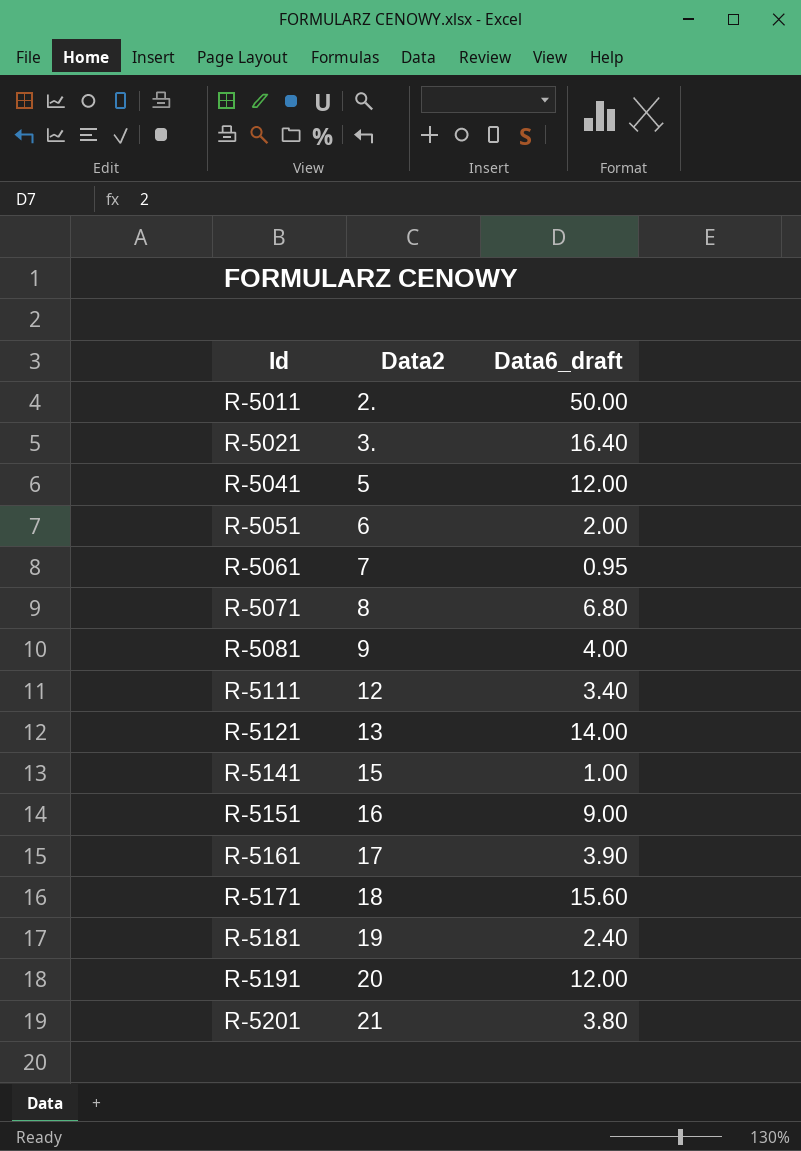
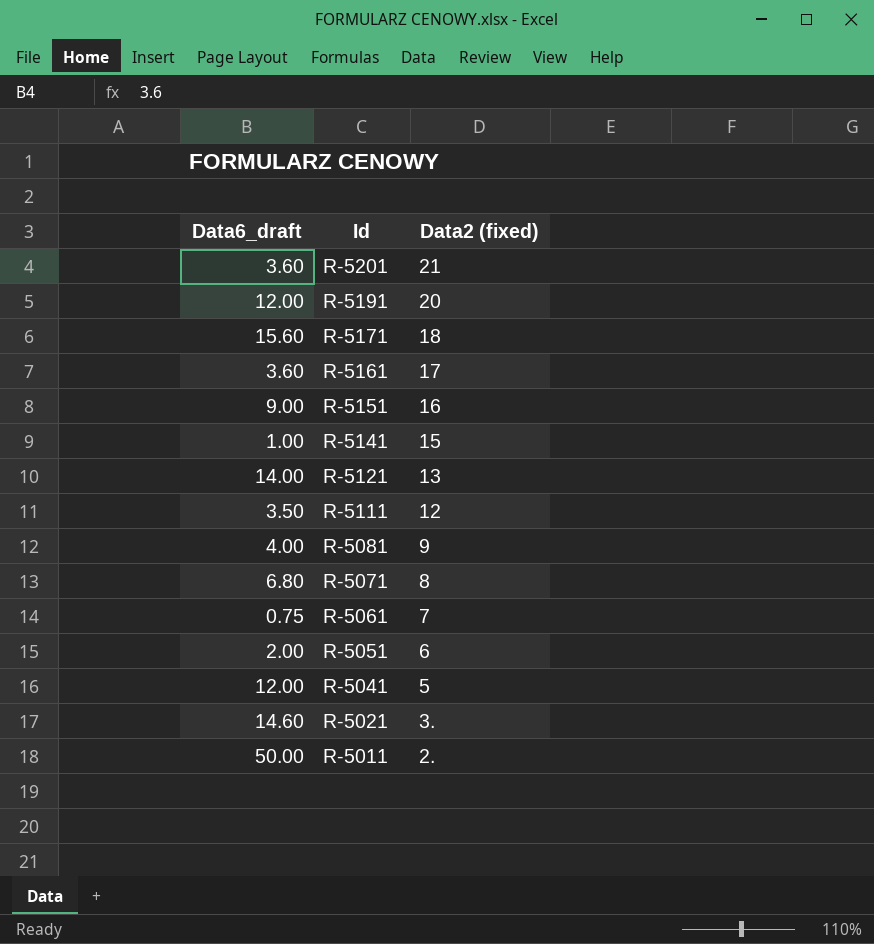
row order: Id ascending -> Id descending
column Data6_draft | position: 3 -> 1
column name: Data2 -> Data2 (fixed)
row R-5181: 19 | 2.40 -> none
R-5201 | Data6_draft: 3.80 -> 3.60
R-5161 | Data6_draft: 3.90 -> 3.60
R-5111 | Data6_draft: 3.40 -> 3.50
R-5061 | Data6_draft: 0.95 -> 0.75
R-5021 | Data6_draft: 16.40 -> 14.60

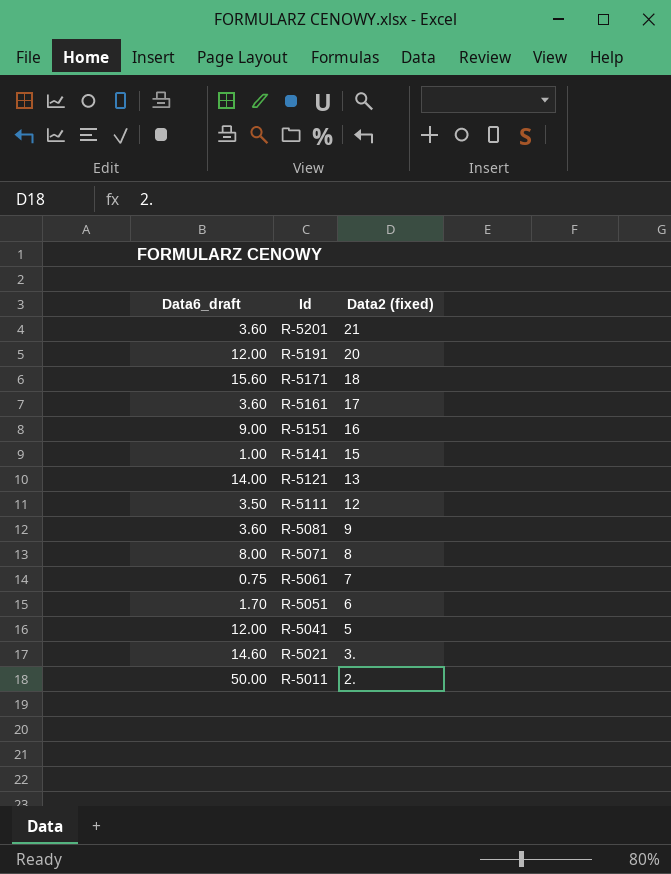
R-5081 | Data6_draft: 4.00 -> 3.60
R-5071 | Data6_draft: 6.80 -> 8.00
R-5051 | Data6_draft: 2.00 -> 1.70

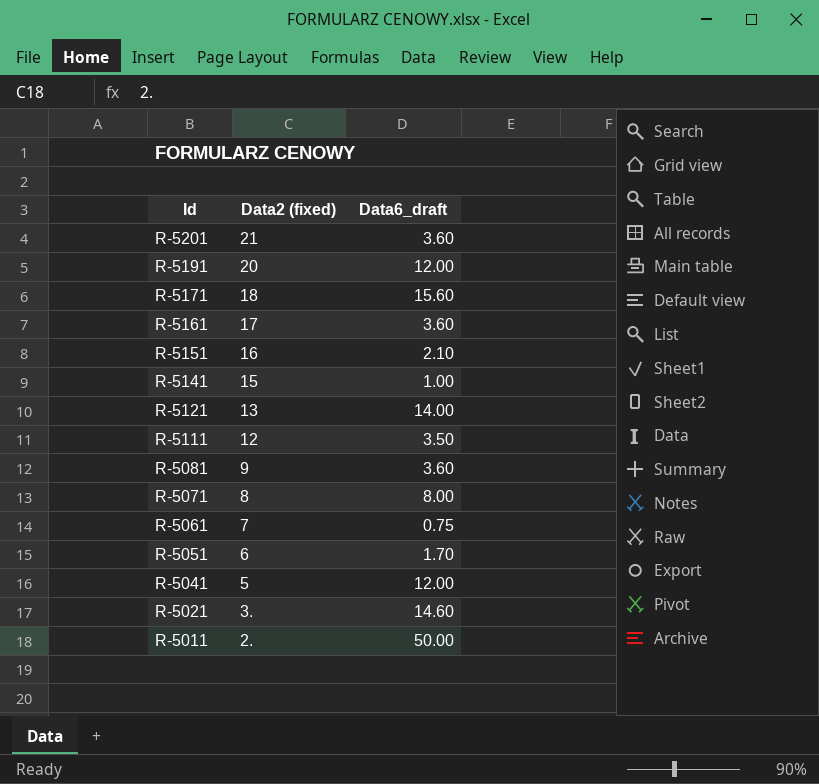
column Data6_draft | position: 1 -> 3
R-5151 | Data6_draft: 9.00 -> 2.10

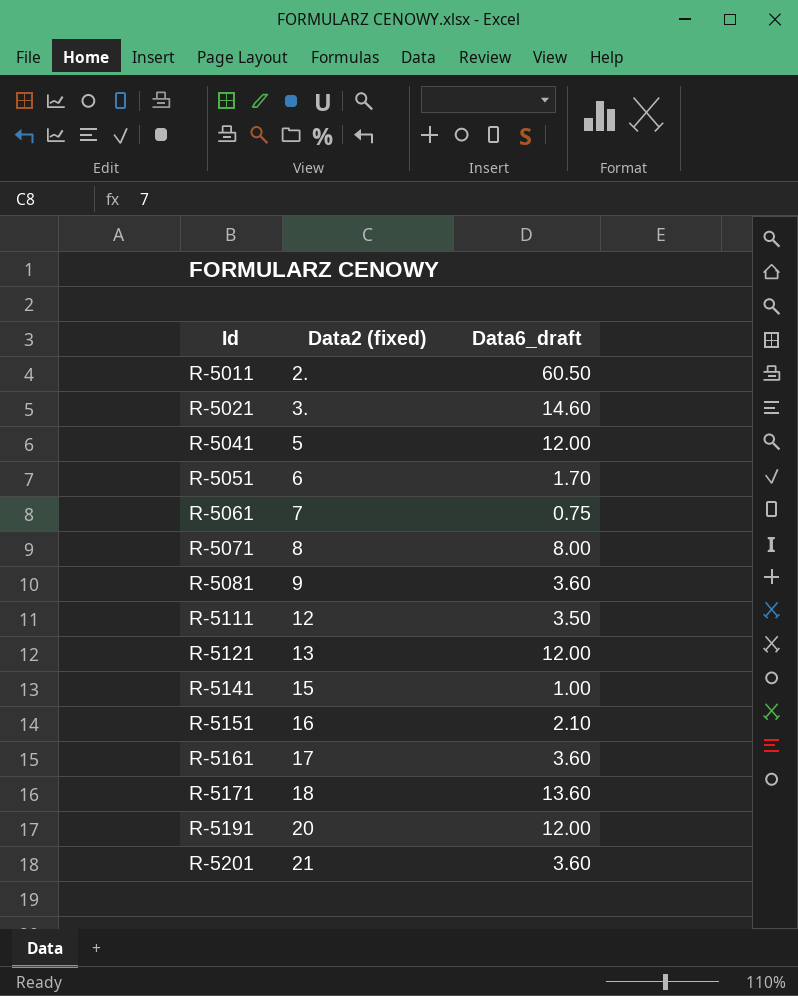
row order: Id descending -> Id ascending
R-5011 | Data6_draft: 50.00 -> 60.50
R-5121 | Data6_draft: 14.00 -> 12.00
R-5171 | Data6_draft: 15.60 -> 13.60

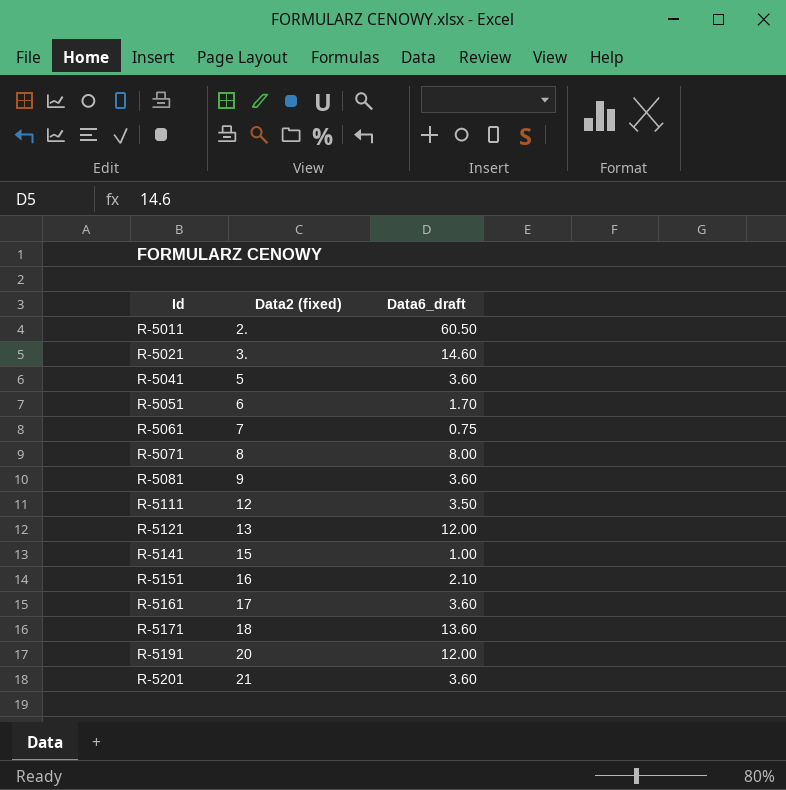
R-5041 | Data6_draft: 12.00 -> 3.60

